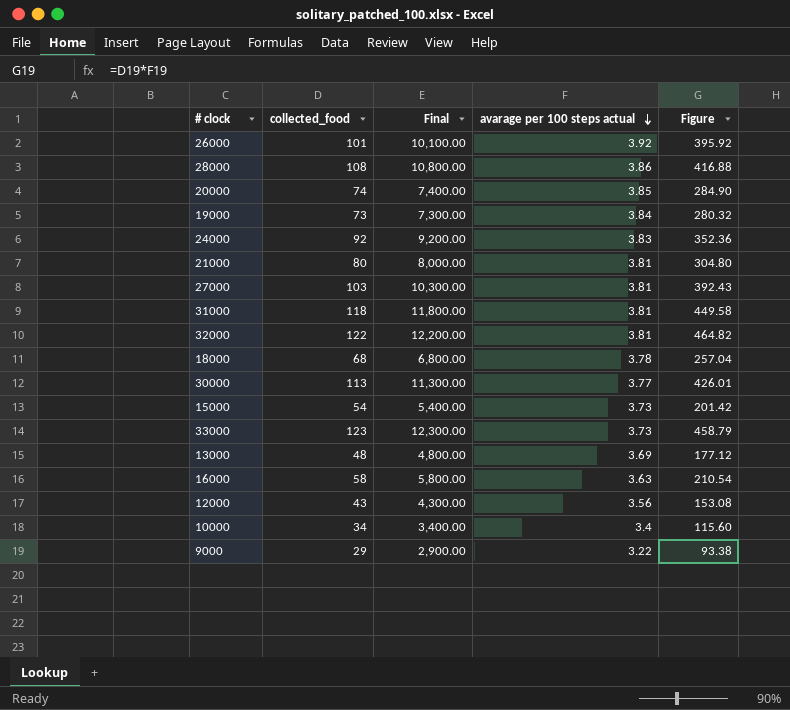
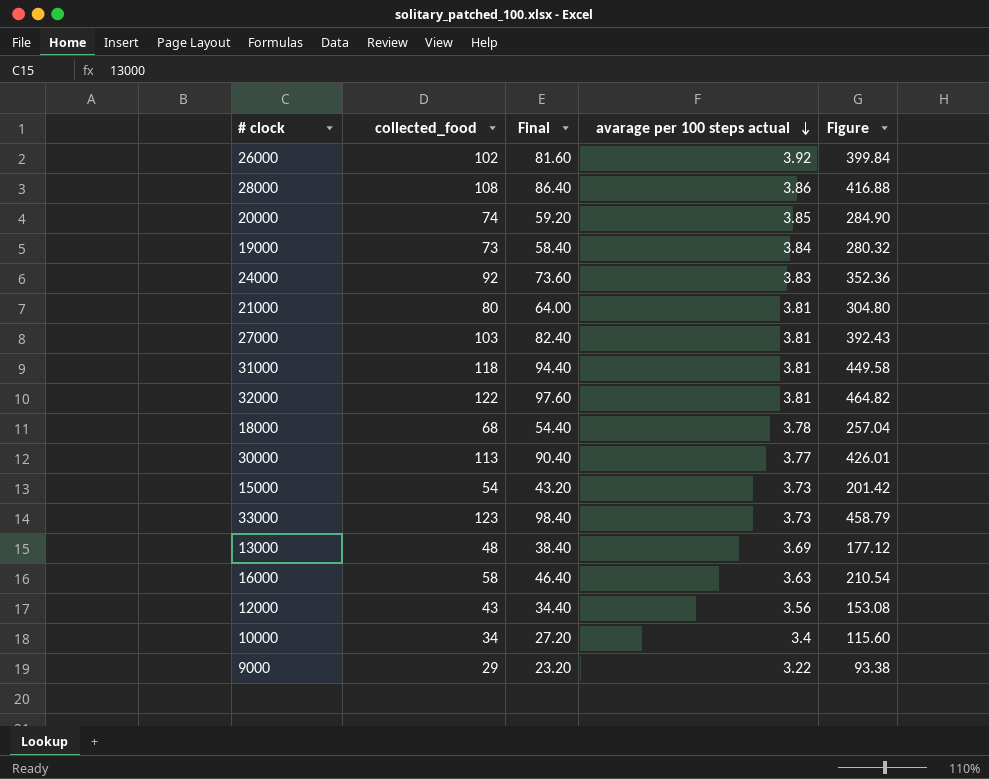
column Final | formula: [collected_food] * 100 -> [collected_food] * 0.8
26000 | collected_food: 101 -> 102
26000 | Figure: 395.92 -> 399.84

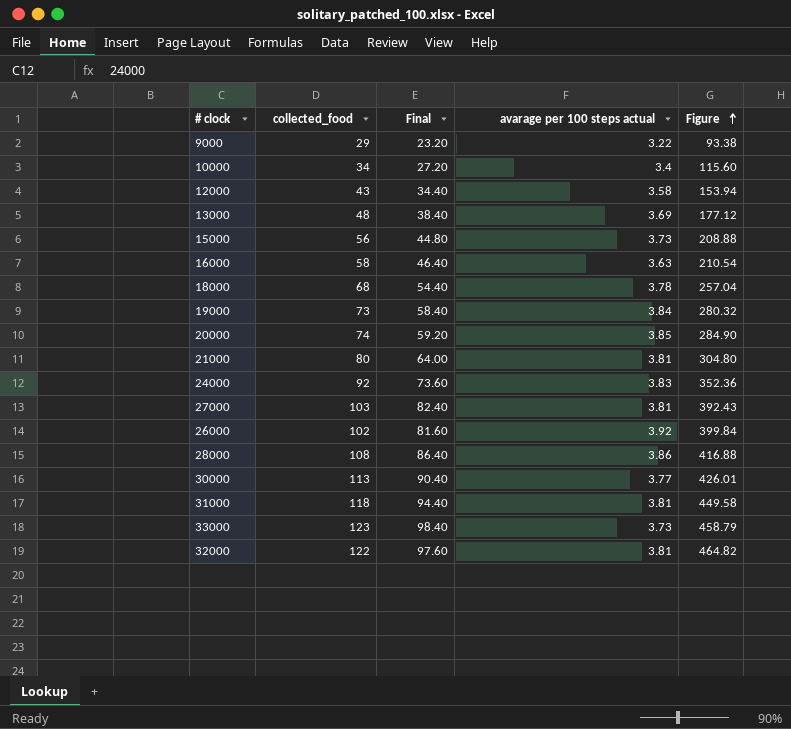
row order: avarage per 100 steps actual descending -> Figure ascending
12000 | avarage per 100 steps actual: 3.56 -> 3.58
12000 | Figure: 153.08 -> 153.94
15000 | collected_food: 54 -> 56
15000 | Final: 43.20 -> 44.80
15000 | Figure: 201.42 -> 208.88

